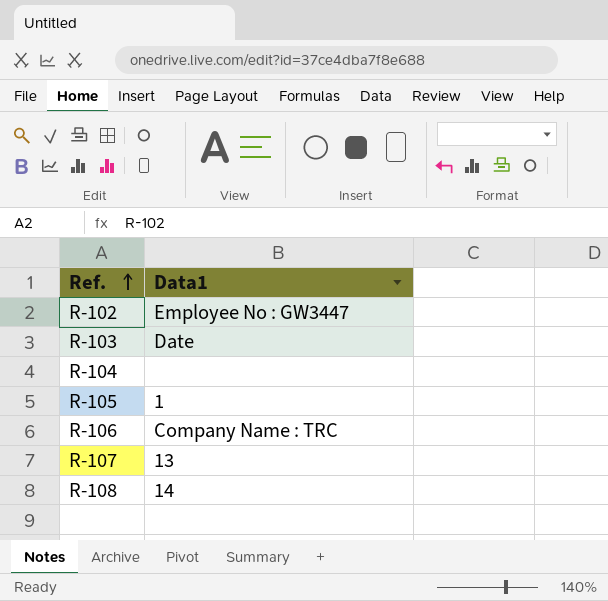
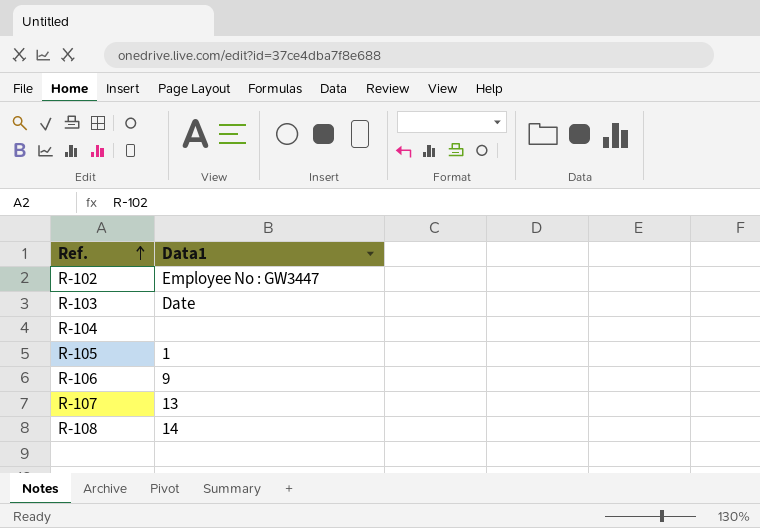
R-106 | Data1: Company Name : TRC -> 9

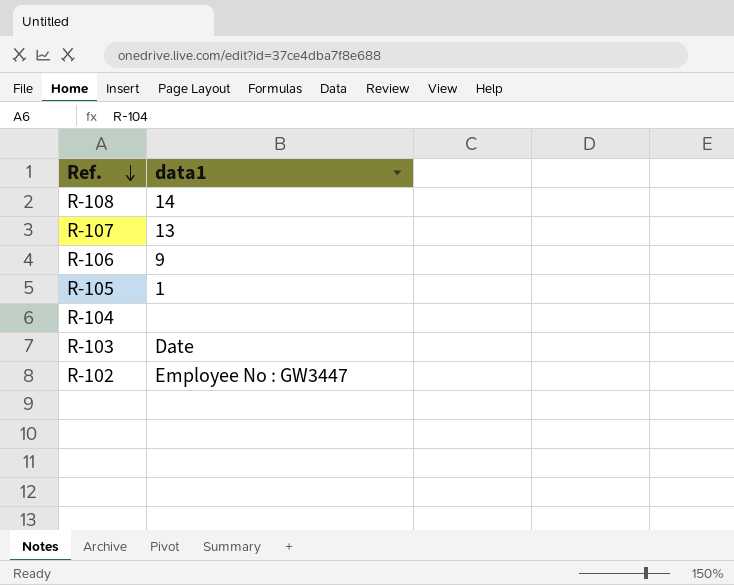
row order: Ref. ascending -> Ref. descending
column name: Data1 -> data1

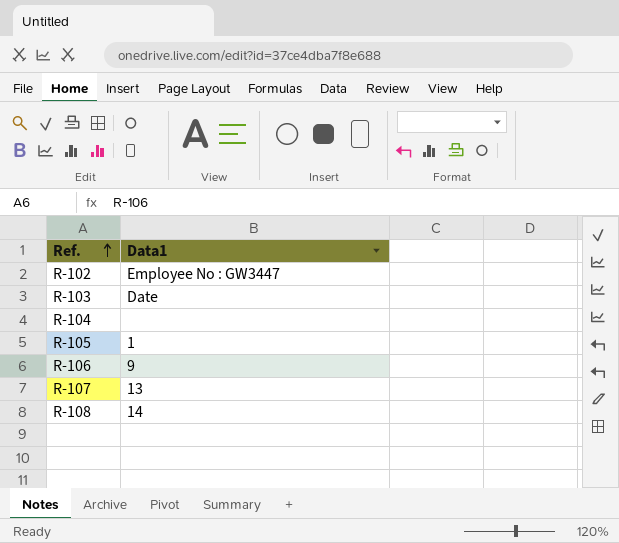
row order: Ref. descending -> Ref. ascending
column name: data1 -> Data1

